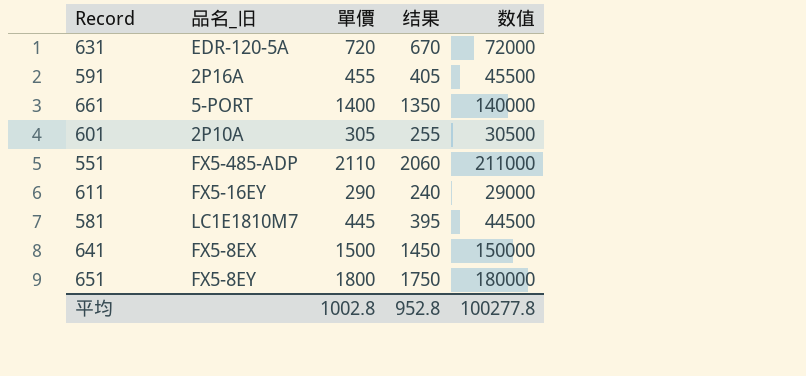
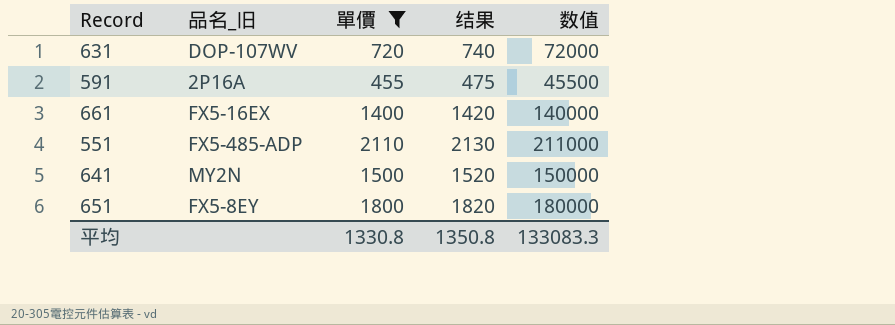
filter: none -> 單價 >= 455
column 结果 | formula: [單價] - 50 -> [單價] + 20
631 | 品名_旧: EDR-120-5A -> DOP-107WV
661 | 品名_旧: 5-PORT -> FX5-16EX
641 | 品名_旧: FX5-8EX -> MY2N
平均 | 單價: 1002.8 -> 1330.8
平均 | 结果: 952.8 -> 1350.8
平均 | 数值: 100277.8 -> 133083.3

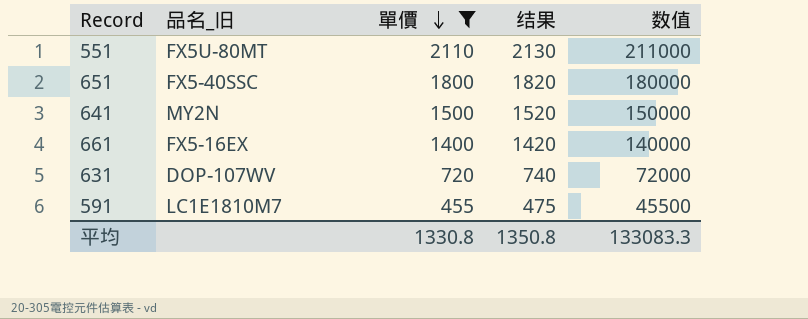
row order: none -> 單價 descending
551 | 品名_旧: FX5-485-ADP -> FX5U-80MT
651 | 品名_旧: FX5-8EY -> FX5-40SSC
591 | 品名_旧: 2P16A -> LC1E1810M7

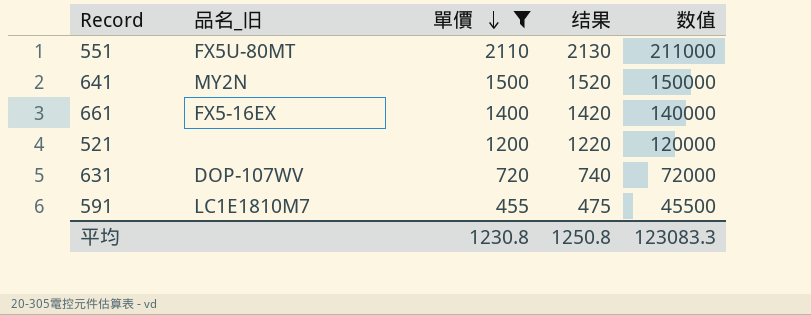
row 651: FX5-40SSC | 1800 | 1820 | 180000 -> none
row 521: none -> none | 1200 | 1220 | 120000
平均 | 單價: 1330.8 -> 1230.8
平均 | 结果: 1350.8 -> 1250.8
平均 | 数值: 133083.3 -> 123083.3

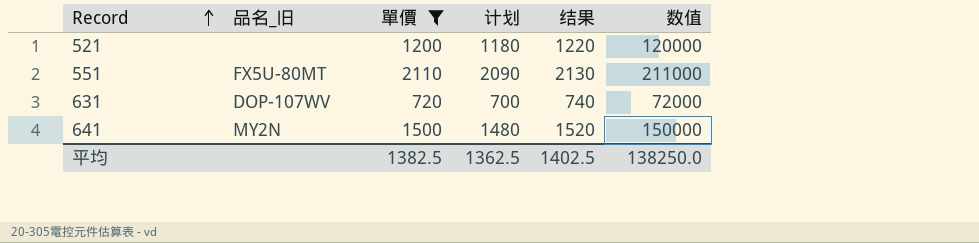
row order: 單價 descending -> Record ascending
column 计划 | formula: none -> [單價] - 20
row 661: FX5-16EX | 1400 | 1420 | 140000 -> none
row 591: LC1E1810M7 | 455 | 475 | 45500 -> none
平均 | 單價: 1230.8 -> 1382.5
平均 | 结果: 1250.8 -> 1402.5
平均 | 数值: 123083.3 -> 138250.0

